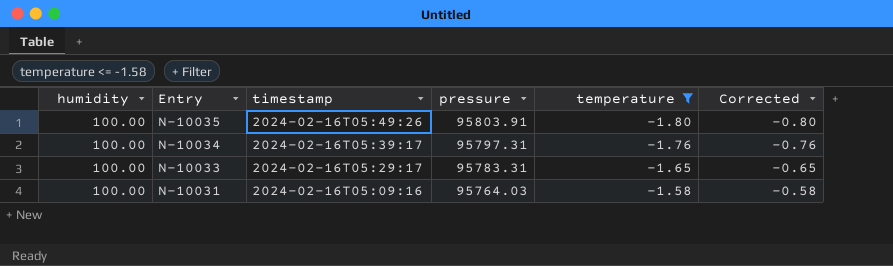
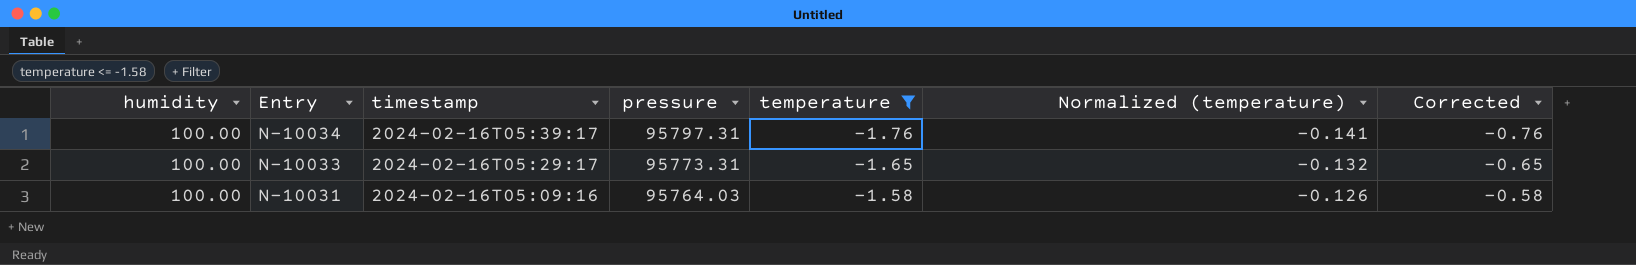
column Normalized (temperature) | formula: none -> [temperature] * 0.08
row N-10035: 100.00 | 2024-02-16T05:49:26 | 95803.91 | -1.80 | -0.80 -> none
N-10033 | pressure: 95783.31 -> 95773.31

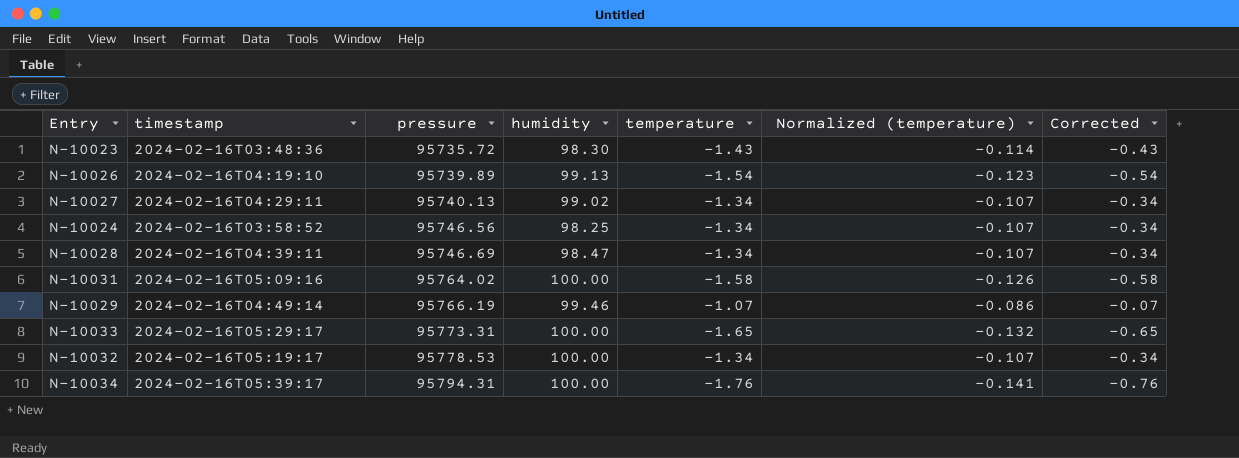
filter: temperature <= -1.58 -> none
row order: Entry descending -> pressure ascending
column humidity | position: 1 -> 4
N-10031 | pressure: 95764.03 -> 95764.02
N-10034 | pressure: 95797.31 -> 95794.31

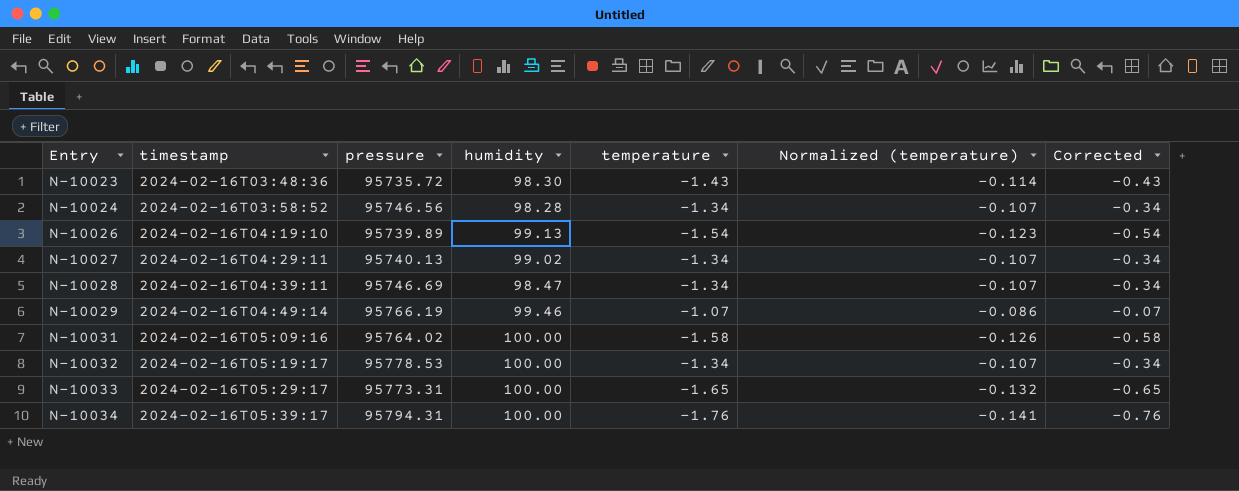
row order: pressure ascending -> Entry ascending
N-10024 | humidity: 98.25 -> 98.28

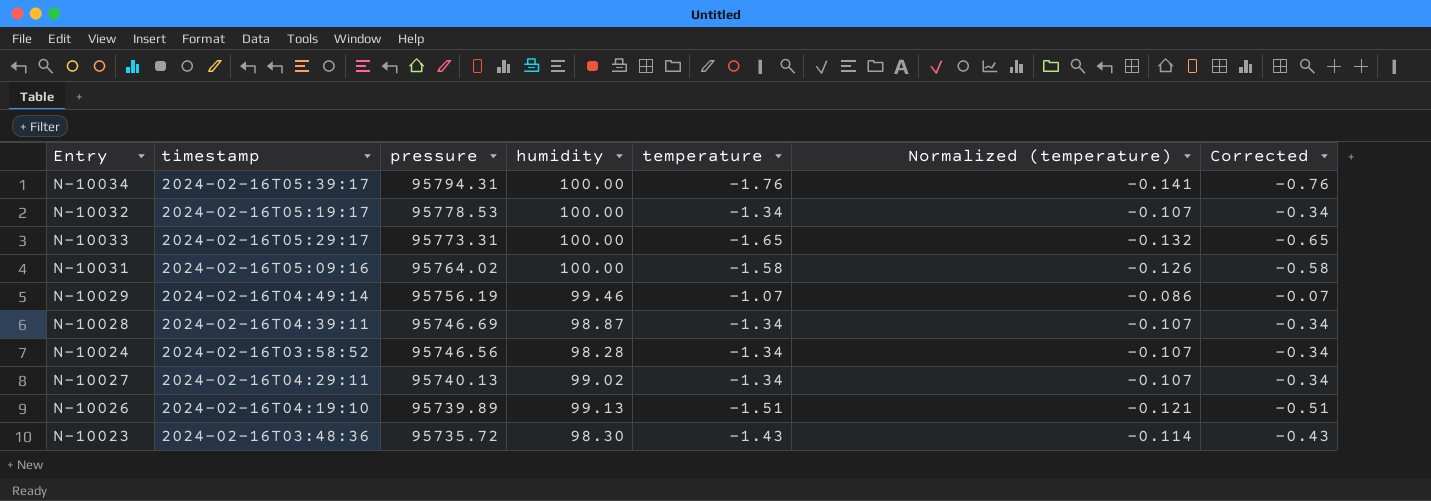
row order: Entry ascending -> pressure descending
N-10029 | pressure: 95766.19 -> 95756.19
N-10028 | humidity: 98.47 -> 98.87
N-10026 | temperature: -1.54 -> -1.51
N-10026 | Normalized (temperature): -0.123 -> -0.121
N-10026 | Corrected: -0.54 -> -0.51

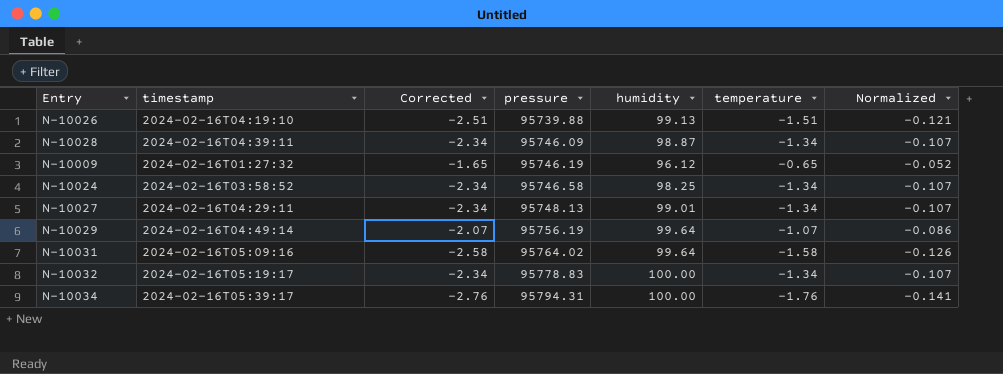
row order: pressure descending -> pressure ascending
column Corrected | formula: [temperature] + 1 -> [temperature] - 1
column Corrected | position: 7 -> 3
column name: Normalized (temperature) -> Normalized
row N-10033: 2024-02-16T05:29:17 | 95773.31 | 100.00 | -1.65 | -0.132 | -0.65 -> none
row N-10023: 2024-02-16T03:48:36 | 95735.72 | 98.30 | -1.43 | -0.114 | -0.43 -> none
N-10026 | pressure: 95739.89 -> 95739.88
N-10028 | pressure: 95746.69 -> 95746.09
row N-10009: none -> 2024-02-16T01:27:32 | -1.65 | 95746.19 | 96.12 | -0.65 | -0.052
N-10024 | pressure: 95746.56 -> 95746.58
N-10024 | humidity: 98.28 -> 98.25
N-10027 | pressure: 95740.13 -> 95748.13
N-10027 | humidity: 99.02 -> 99.01
N-10029 | humidity: 99.46 -> 99.64
N-10031 | humidity: 100.00 -> 99.64
N-10032 | pressure: 95778.53 -> 95778.83

